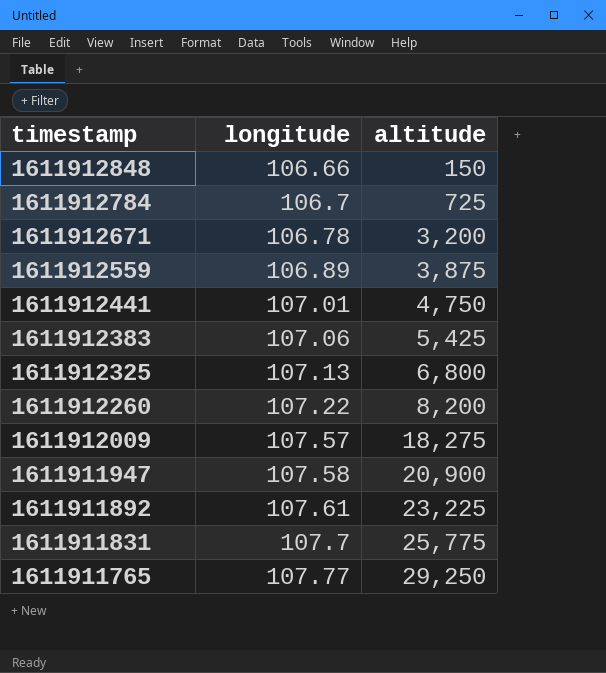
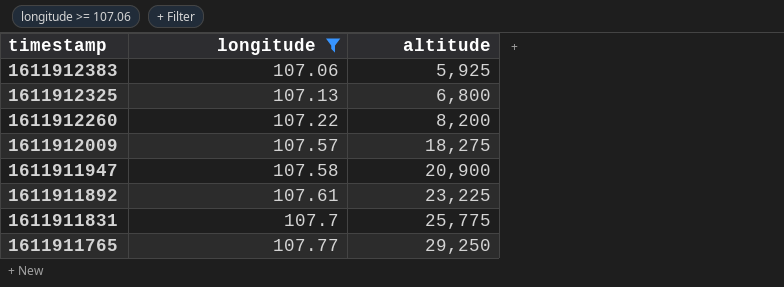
filter: none -> longitude >= 107.06
1611912383 | altitude: 5,425 -> 5,925

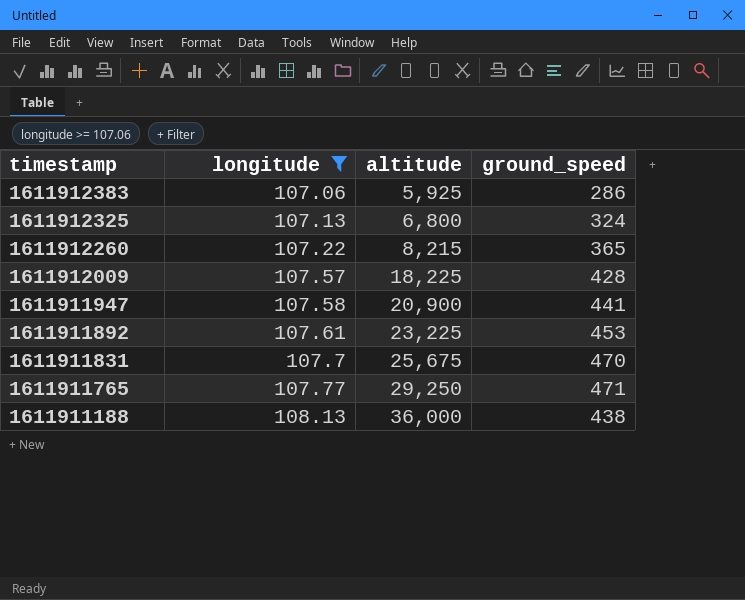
column ground_speed | position: none -> 4
1611912260 | altitude: 8,200 -> 8,215
1611912009 | altitude: 18,275 -> 18,225
1611911831 | altitude: 25,775 -> 25,675
row 1611911188: none -> 108.13 | 36,000 | 438

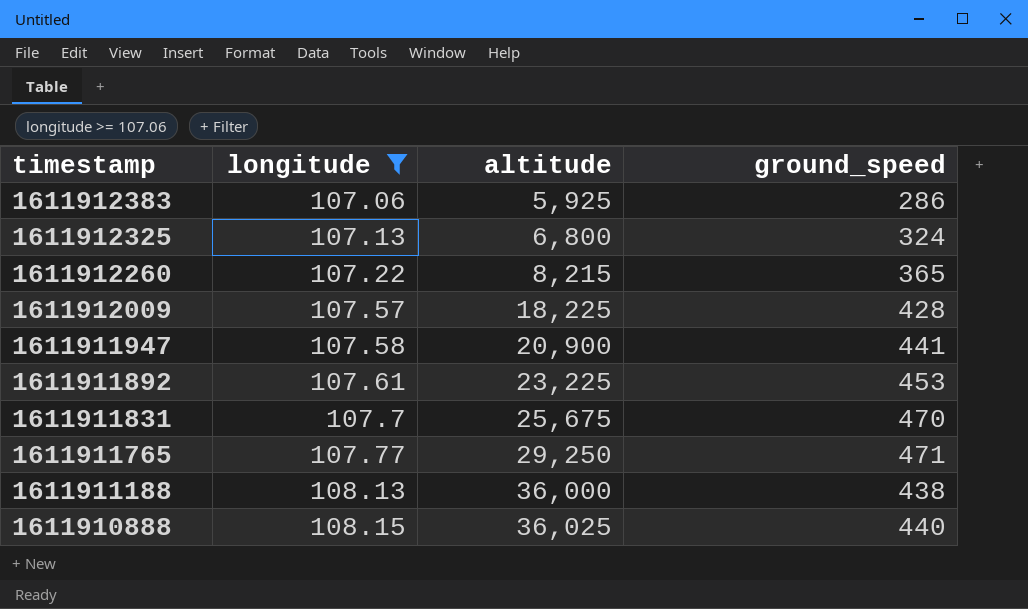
row 1611910888: none -> 108.15 | 36,025 | 440

